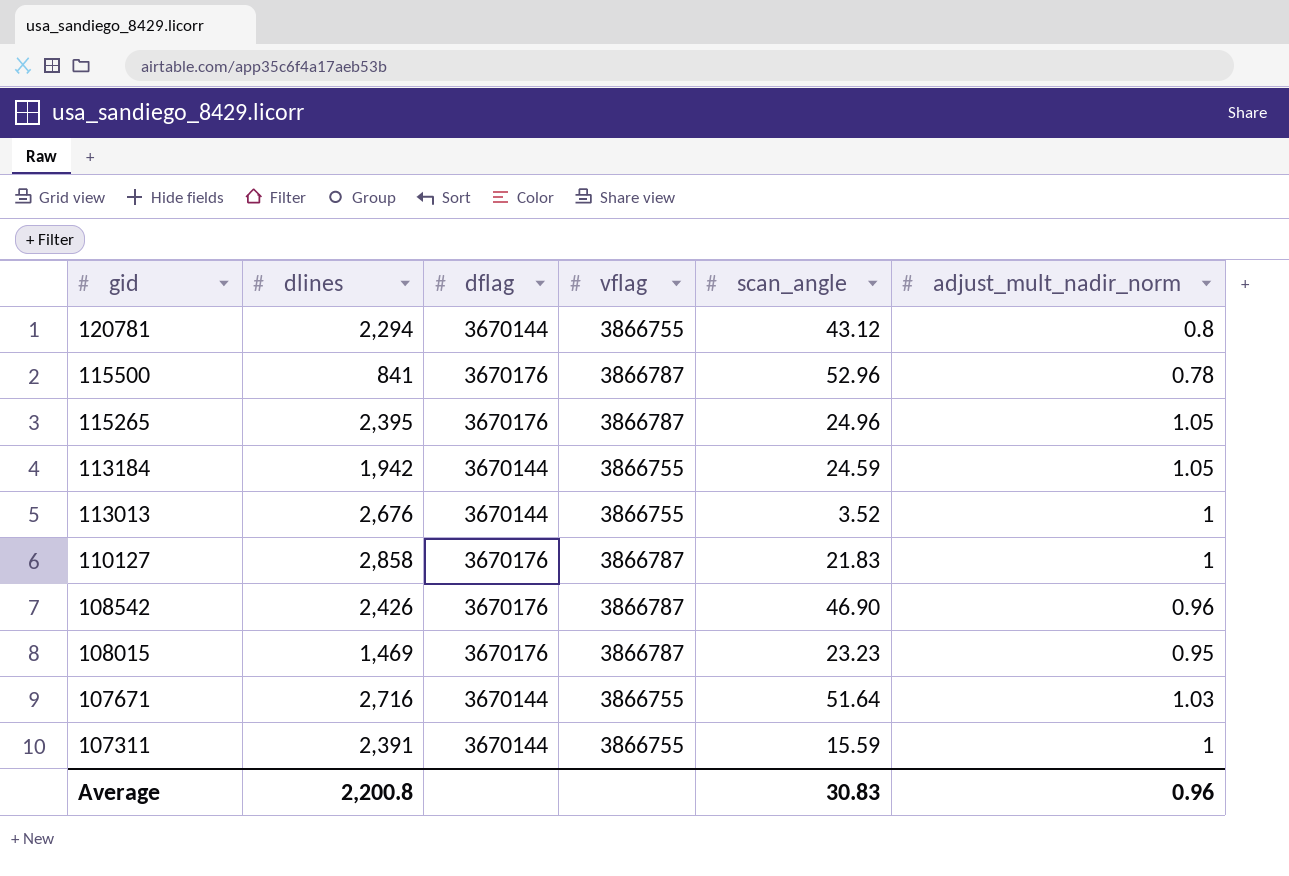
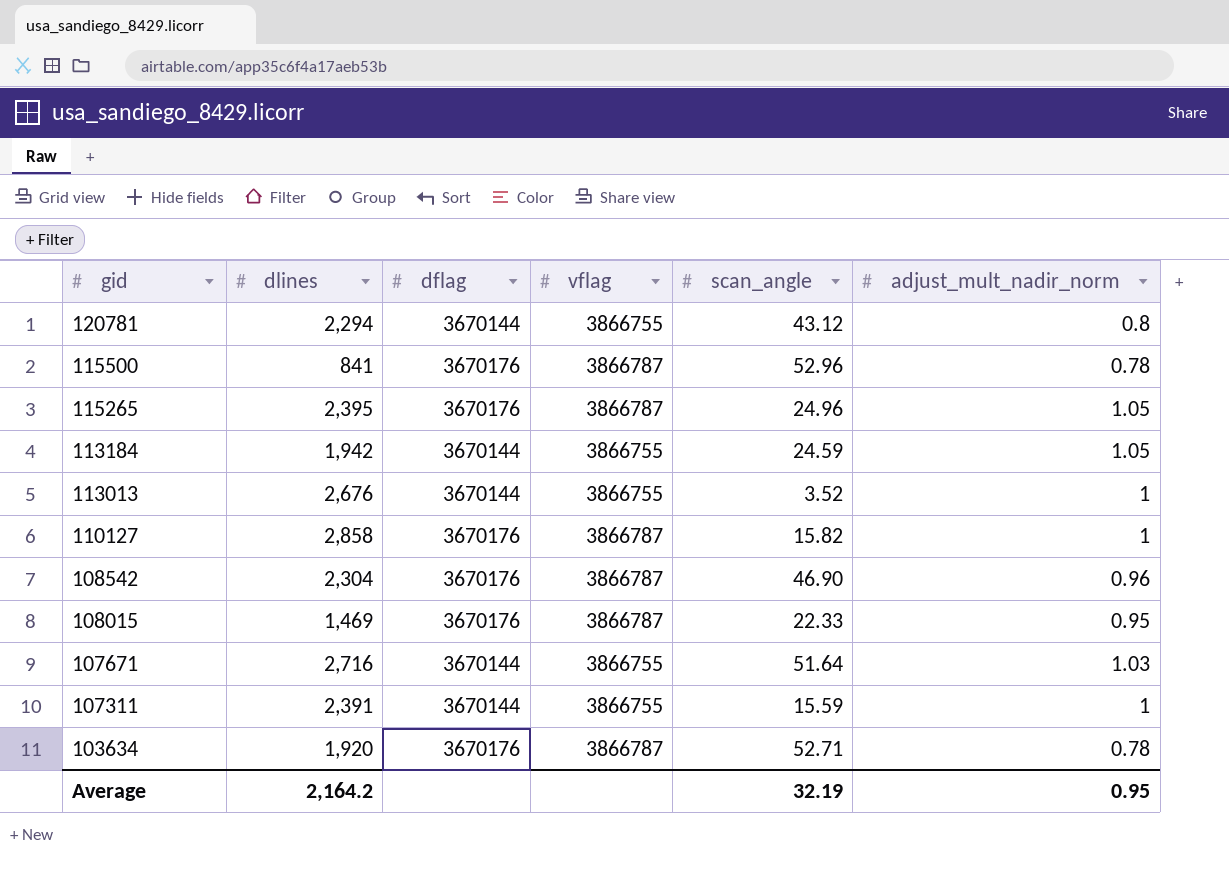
110127 | scan_angle: 21.83 -> 15.82
108542 | dlines: 2,426 -> 2,304
108015 | scan_angle: 23.23 -> 22.33
row 103634: none -> 1,920 | 3670176 | 3866787 | 52.71 | 0.78
Average | dlines: 2,200.8 -> 2,164.2
Average | scan_angle: 30.83 -> 32.19
Average | adjust_mult_nadir_norm: 0.96 -> 0.95

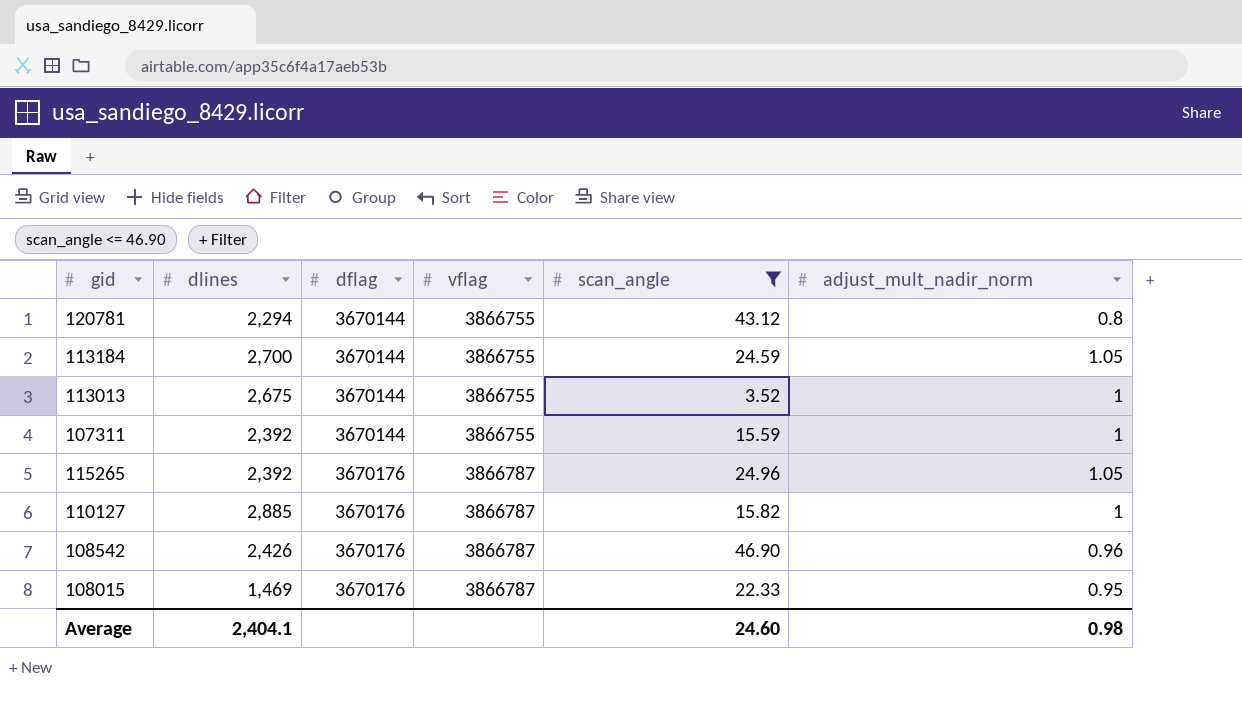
filter: none -> scan_angle <= 46.90
row order: gid descending -> dflag ascending
113184 | dlines: 1,942 -> 2,700
113013 | dlines: 2,676 -> 2,675
107311 | dlines: 2,391 -> 2,392
115265 | dlines: 2,395 -> 2,392
110127 | dlines: 2,858 -> 2,885
108542 | dlines: 2,304 -> 2,426
Average | dlines: 2,164.2 -> 2,404.1
Average | scan_angle: 32.19 -> 24.60
Average | adjust_mult_nadir_norm: 0.95 -> 0.98

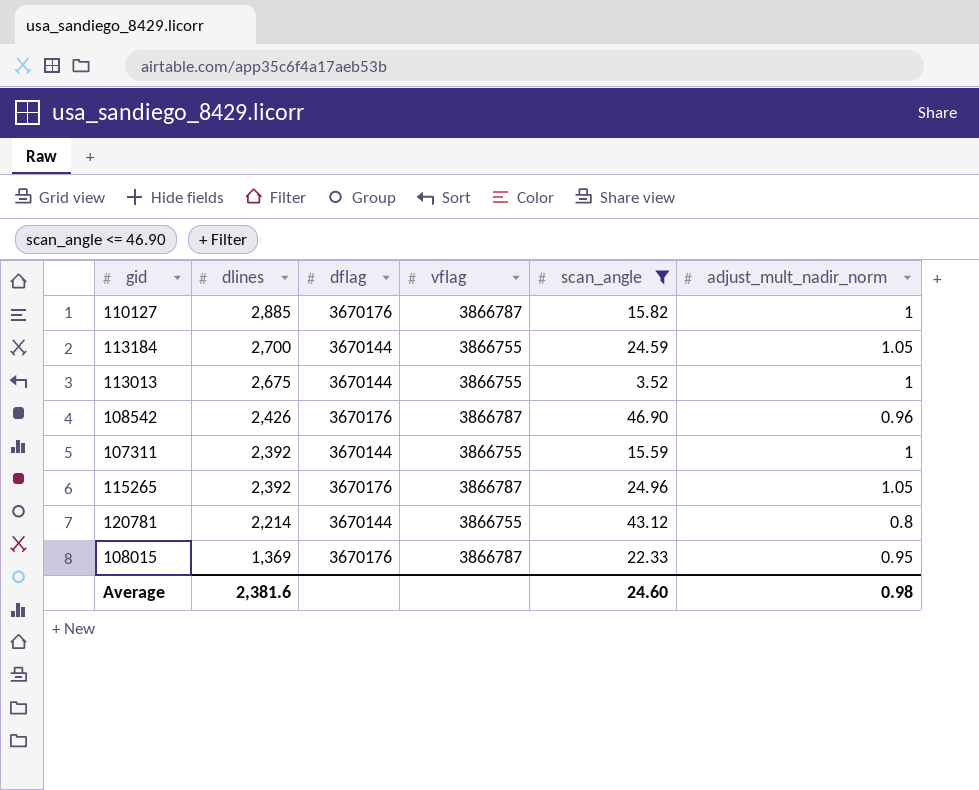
row order: dflag ascending -> dlines descending
120781 | dlines: 2,294 -> 2,214
108015 | dlines: 1,469 -> 1,369
Average | dlines: 2,404.1 -> 2,381.6

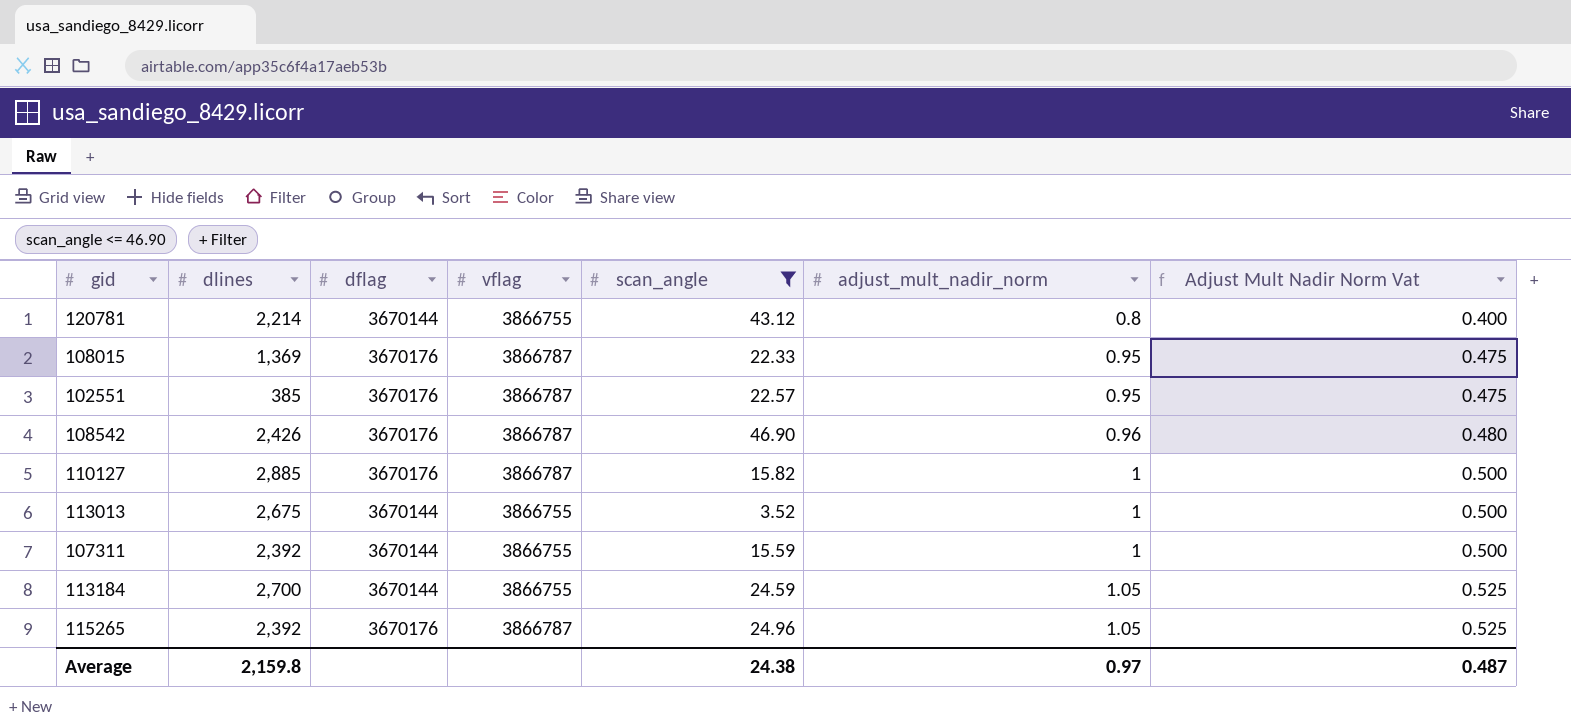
row order: dlines descending -> adjust_mult_nadir_norm ascending
column Adjust Mult Nadir Norm Vat | formula: none -> [adjust_mult_nadir_norm] * 0.5
row 102551: none -> 385 | 3670176 | 3866787 | 22.57 | 0.95 | 0.475
Average | dlines: 2,381.6 -> 2,159.8
Average | scan_angle: 24.60 -> 24.38
Average | adjust_mult_nadir_norm: 0.98 -> 0.97

